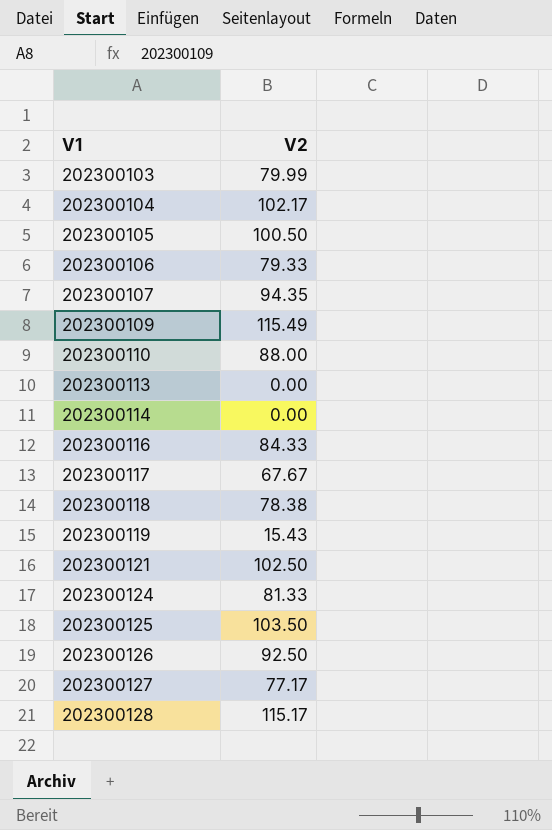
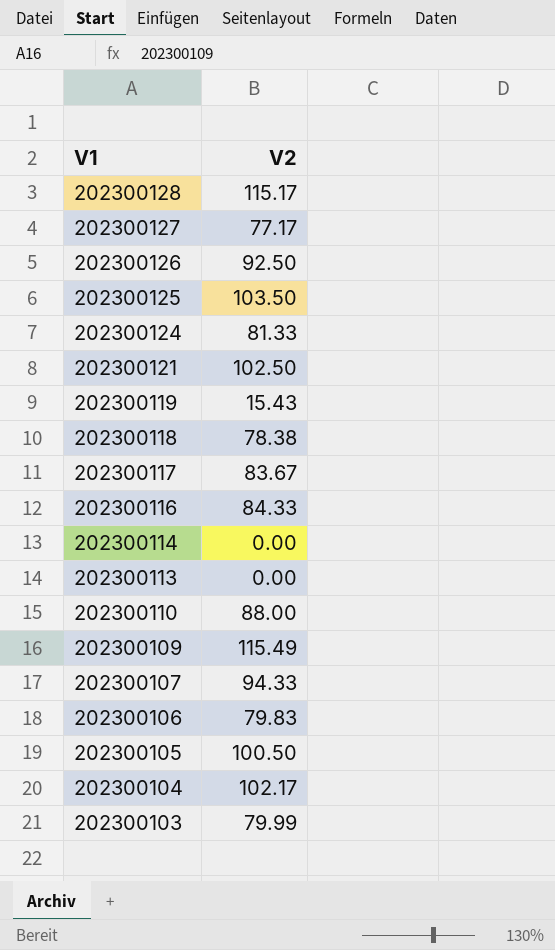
row order: V1 ascending -> V1 descending
202300117 | V2: 67.67 -> 83.67
202300107 | V2: 94.35 -> 94.33
202300106 | V2: 79.33 -> 79.83

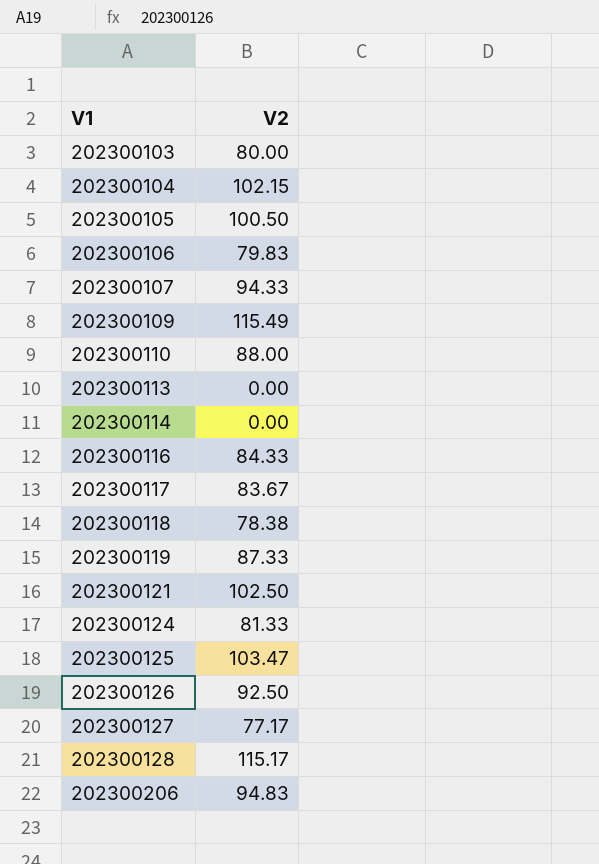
row order: V1 descending -> V1 ascending
202300103 | V2: 79.99 -> 80.00
202300104 | V2: 102.17 -> 102.15
202300119 | V2: 15.43 -> 87.33
202300125 | V2: 103.50 -> 103.47
row 202300206: none -> 94.83

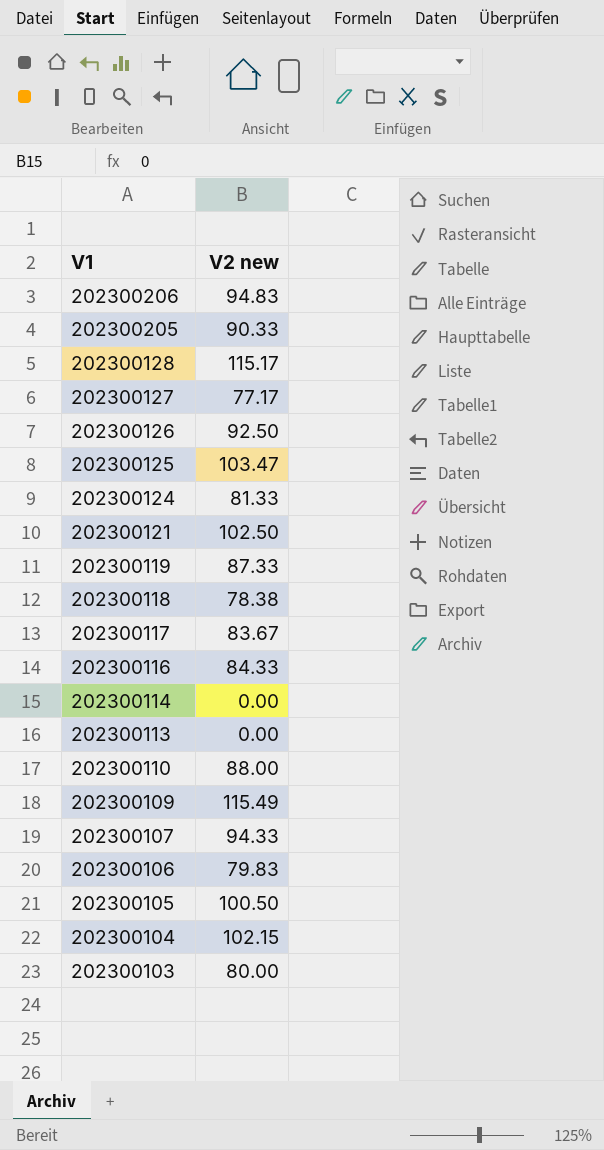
row order: V1 ascending -> V1 descending
column name: V2 -> V2 new
row 202300205: none -> 90.33

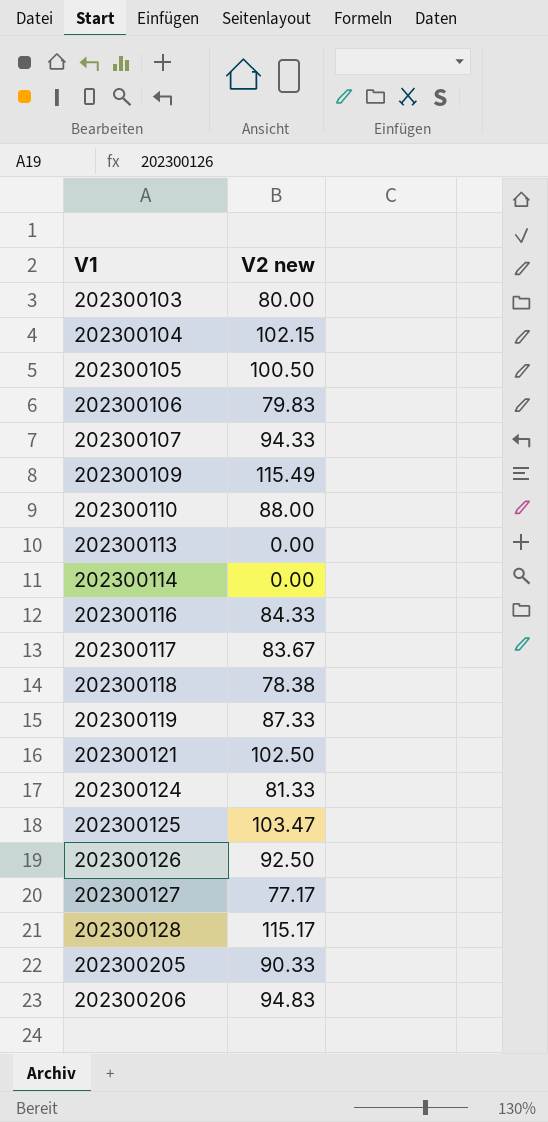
row order: V1 descending -> V1 ascending

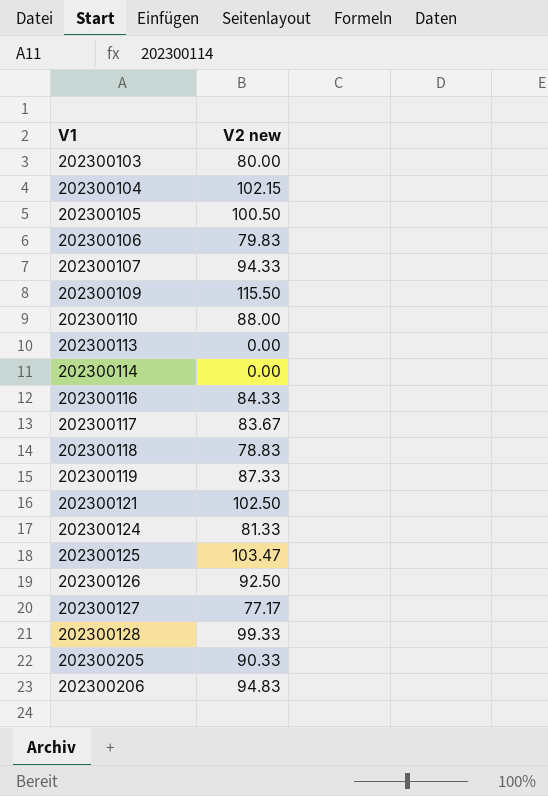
202300109 | V2 new: 115.49 -> 115.50
202300118 | V2 new: 78.38 -> 78.83
202300128 | V2 new: 115.17 -> 99.33

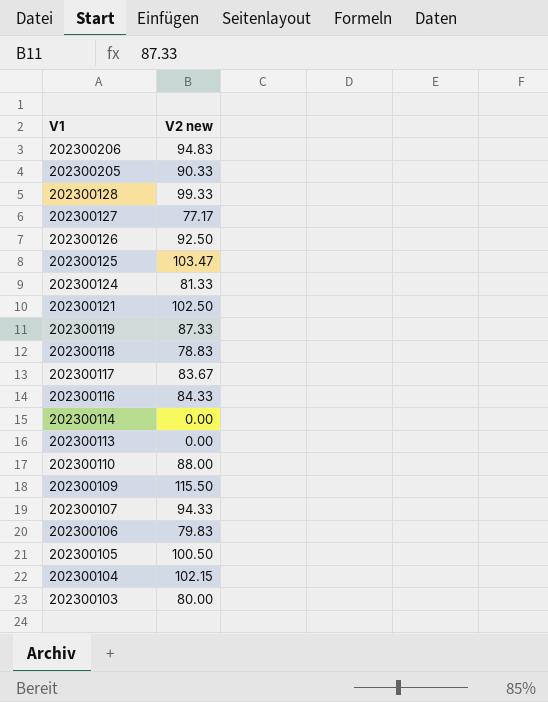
row order: V1 ascending -> V1 descending

